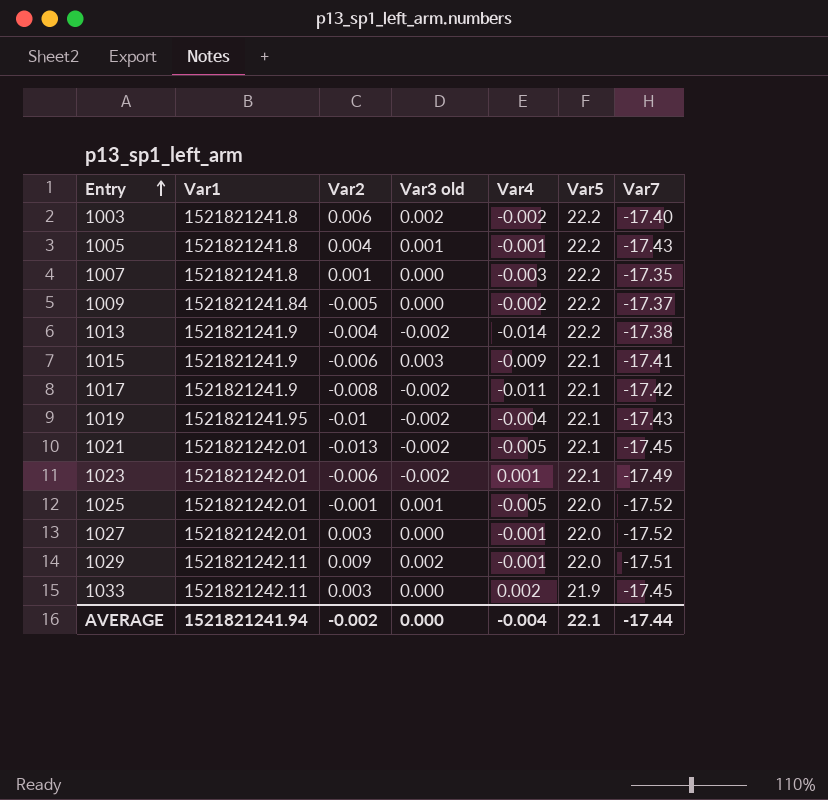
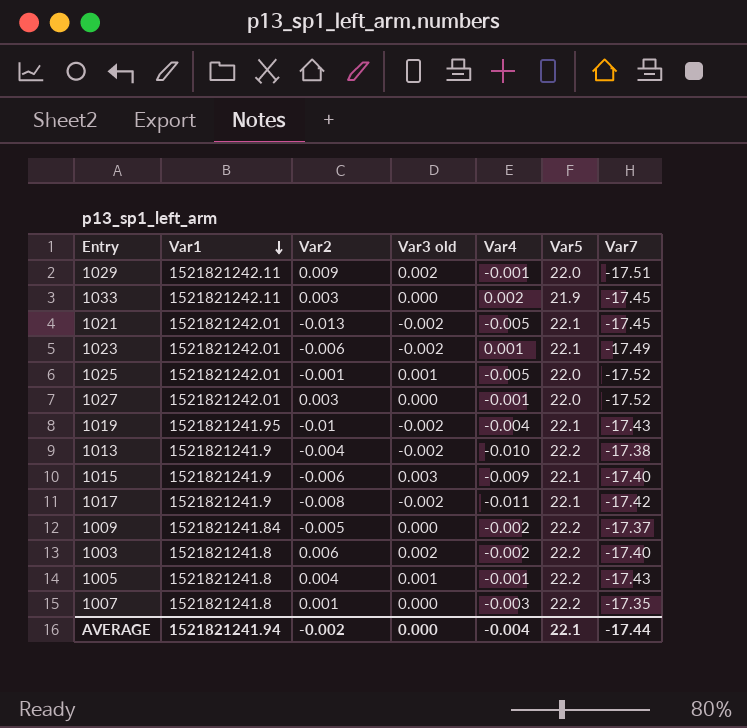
row order: Entry ascending -> Var1 descending
1013 | Var4: -0.014 -> -0.010
1015 | Var7: -17.41 -> -17.40

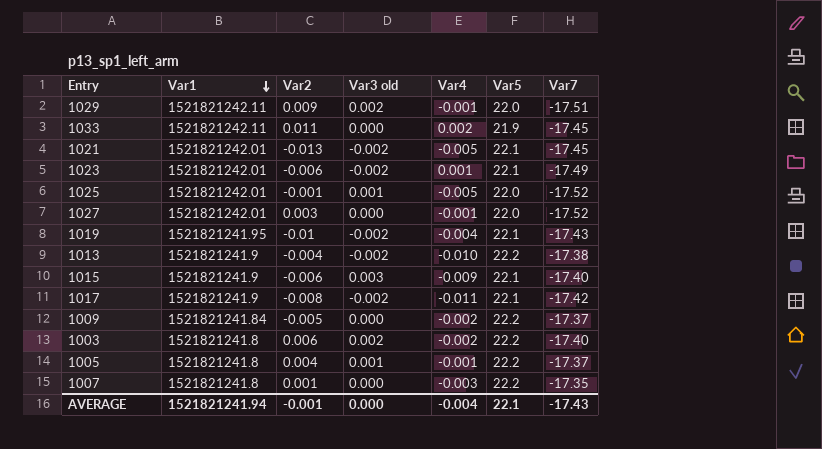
1033 | Var2: 0.003 -> 0.011
1005 | Var7: -17.43 -> -17.37
AVERAGE | Var2: -0.002 -> -0.001
AVERAGE | Var7: -17.44 -> -17.43

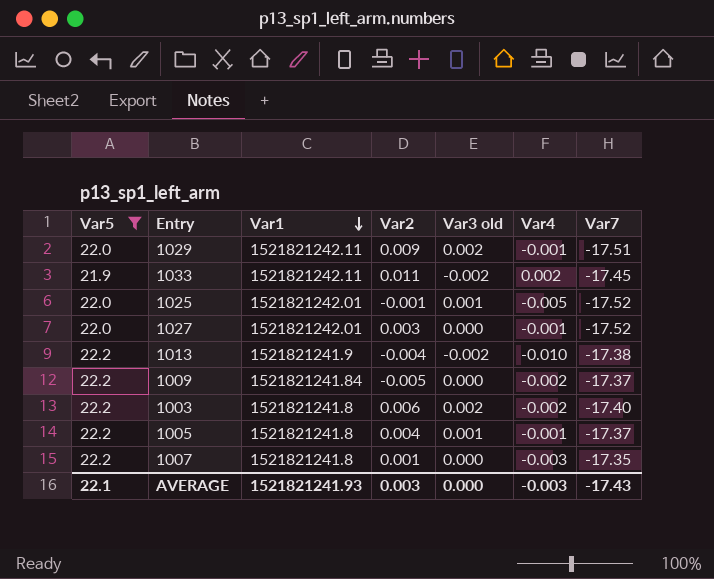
filter: none -> Var5 != 22.1
column Var5 | position: 6 -> 1
1033 | Var3 old: 0.000 -> -0.002
AVERAGE | Var1: 1521821241.94 -> 1521821241.93
AVERAGE | Var2: -0.001 -> 0.003
AVERAGE | Var4: -0.004 -> -0.003

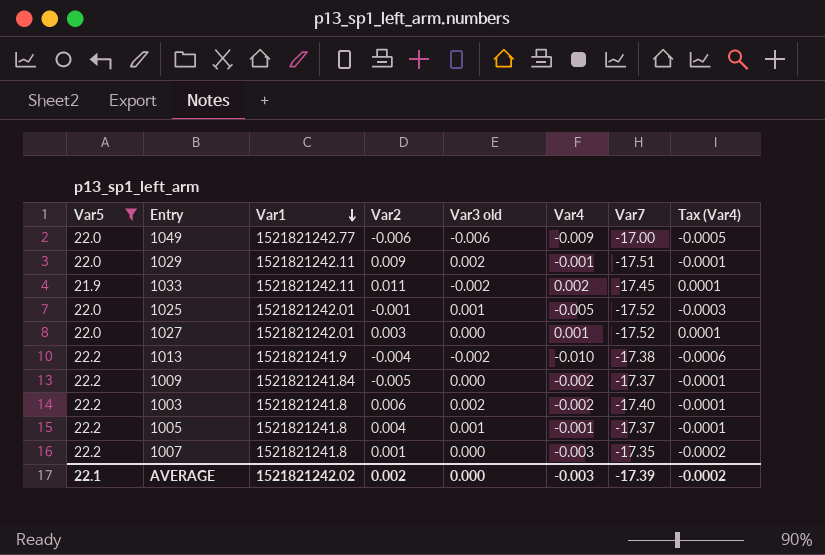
column Tax (Var4) | formula: none -> [Var4] * 0.06
row 1049: none -> 22.0 | 1521821242.77 | -0.006 | -0.006 | -0.009 | -17.00 | -0.0005
1027 | Var4: -0.001 -> 0.001
AVERAGE | Var1: 1521821241.93 -> 1521821242.02
AVERAGE | Var2: 0.003 -> 0.002
AVERAGE | Var7: -17.43 -> -17.39

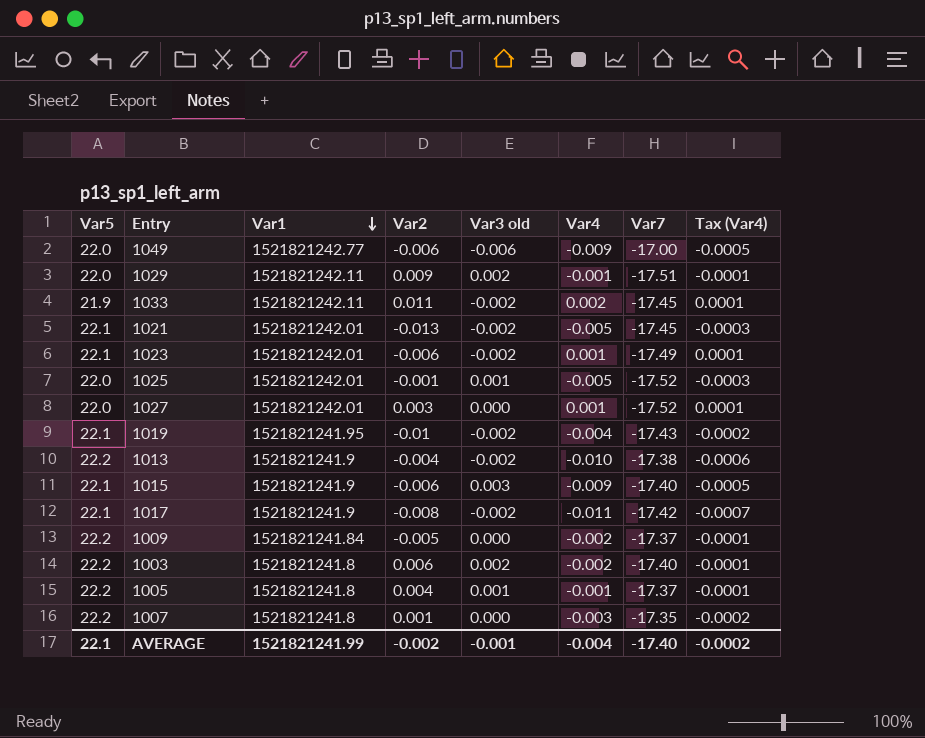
filter: Var5 != 22.1 -> none
AVERAGE | Var1: 1521821242.02 -> 1521821241.99
AVERAGE | Var2: 0.002 -> -0.002
AVERAGE | Var3 old: 0.000 -> -0.001
AVERAGE | Var4: -0.003 -> -0.004
AVERAGE | Var7: -17.39 -> -17.40

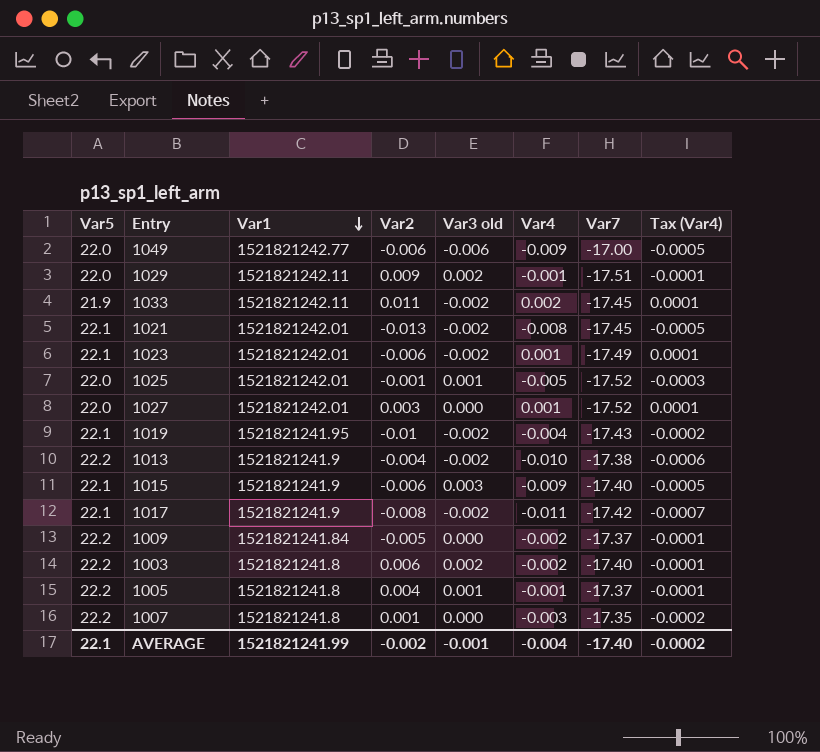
1021 | Var4: -0.005 -> -0.008
1021 | Tax (Var4): -0.0003 -> -0.0005

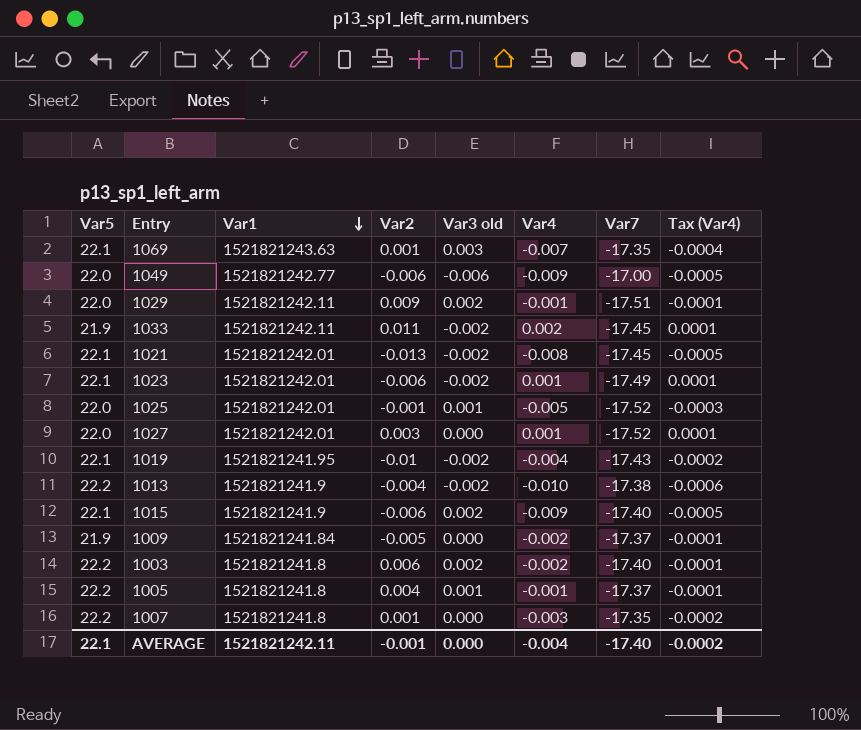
row 1017: 22.1 | 1521821241.9 | -0.008 | -0.002 | -0.011 | -17.42 | -0.0007 -> none
row 1069: none -> 22.1 | 1521821243.63 | 0.001 | 0.003 | -0.007 | -17.35 | -0.0004
1015 | Var3 old: 0.003 -> 0.002
1009 | Var5: 22.2 -> 21.9
AVERAGE | Var1: 1521821241.99 -> 1521821242.11
AVERAGE | Var2: -0.002 -> -0.001
AVERAGE | Var3 old: -0.001 -> 0.000

